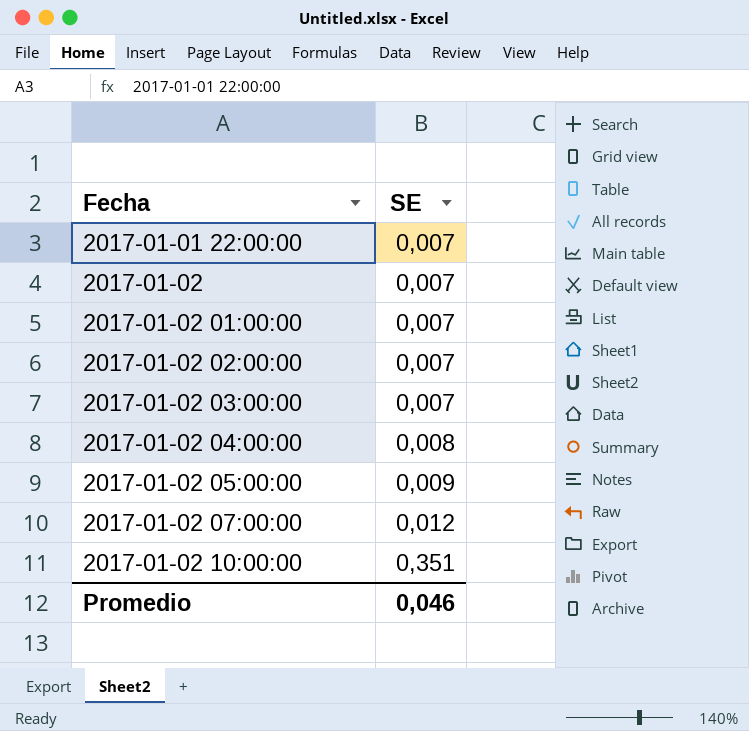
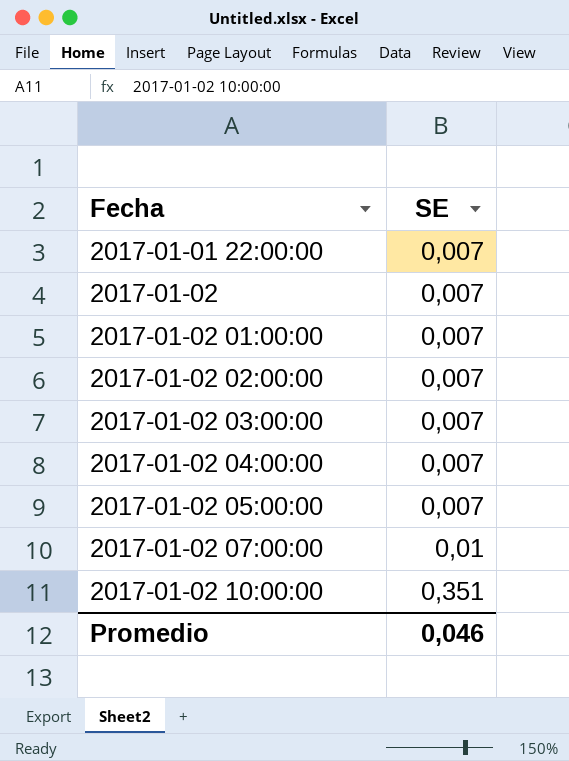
2017-01-02 04:00:00 | SE: 0,008 -> 0,007
2017-01-02 05:00:00 | SE: 0,009 -> 0,007
2017-01-02 07:00:00 | SE: 0,012 -> 0,01

